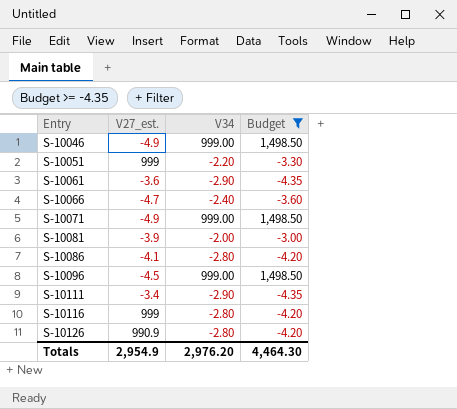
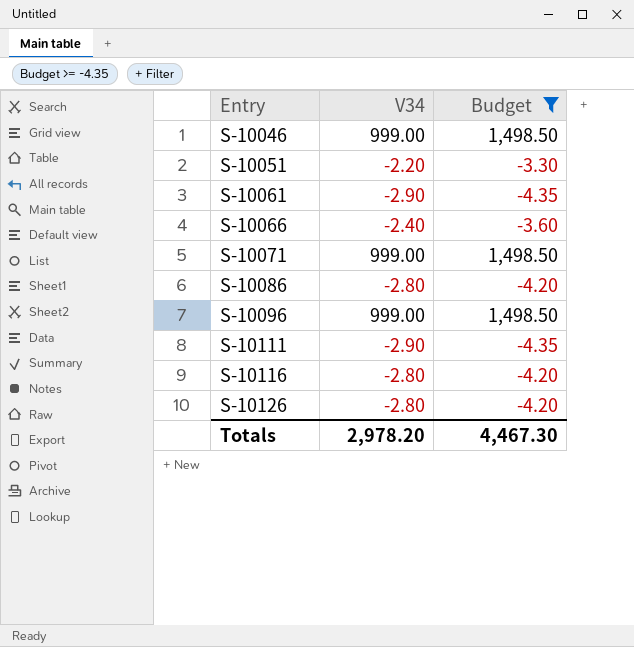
column V27_est. | position: 2 -> none
row S-10081: -3.9 | -2.00 | -3.00 -> none
Totals | V34: 2,976.20 -> 2,978.20
Totals | Budget: 4,464.30 -> 4,467.30

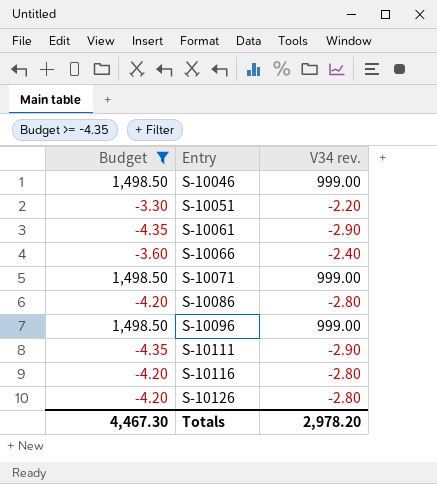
column Budget | position: 3 -> 1
column name: V34 -> V34 rev.

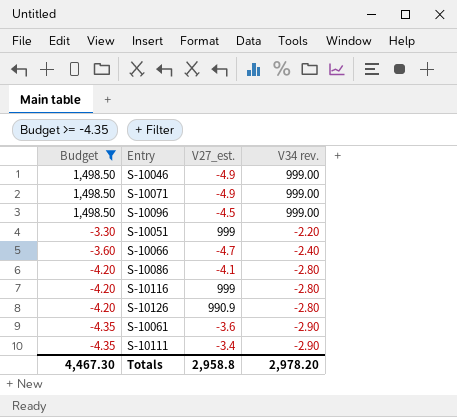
row order: Entry ascending -> Budget descending
column V27_est. | position: none -> 3

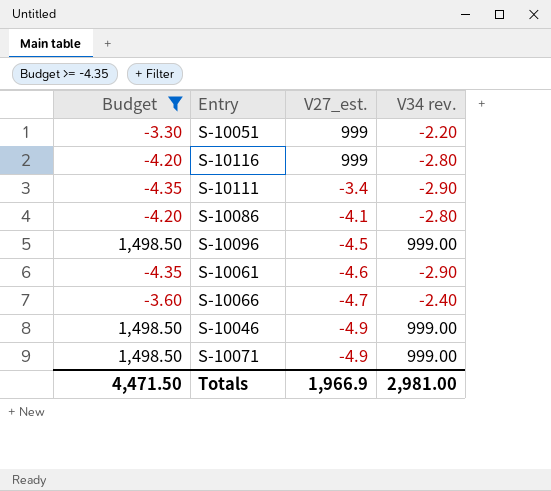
row order: Budget descending -> V27_est. descending
row S-10126: -4.20 | 990.9 | -2.80 -> none
S-10061 | V27_est.: -3.6 -> -4.6
Totals | Budget: 4,467.30 -> 4,471.50
Totals | V27_est.: 2,958.8 -> 1,966.9
Totals | V34 rev.: 2,978.20 -> 2,981.00

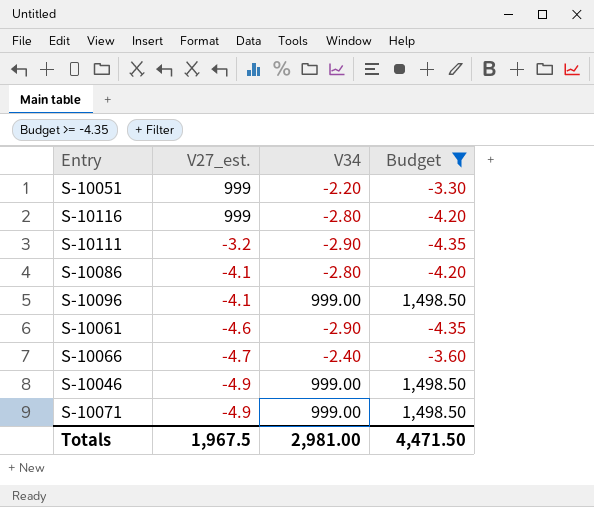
column name: V34 rev. -> V34
column Budget | position: 1 -> 4
S-10111 | V27_est.: -3.4 -> -3.2
S-10096 | V27_est.: -4.5 -> -4.1
Totals | V27_est.: 1,966.9 -> 1,967.5

